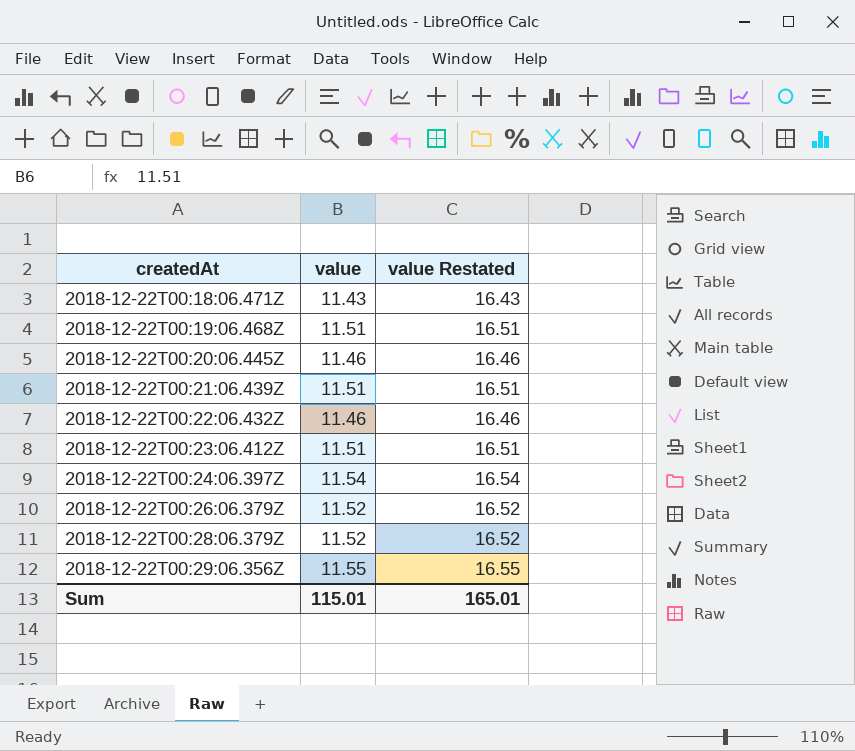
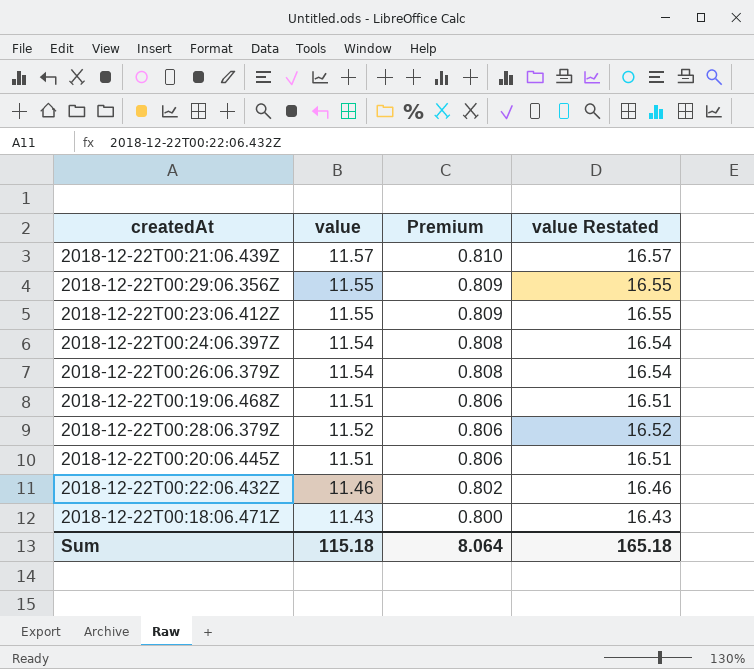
row order: createdAt ascending -> Premium descending
column Premium | formula: none -> [value] * 0.07
2018-12-22T00:21:06.439Z | value: 11.51 -> 11.57
2018-12-22T00:21:06.439Z | value Restated: 16.51 -> 16.57
2018-12-22T00:23:06.412Z | value: 11.51 -> 11.55
2018-12-22T00:23:06.412Z | value Restated: 16.51 -> 16.55
2018-12-22T00:26:06.379Z | value: 11.52 -> 11.54
2018-12-22T00:26:06.379Z | value Restated: 16.52 -> 16.54
2018-12-22T00:20:06.445Z | value: 11.46 -> 11.51
2018-12-22T00:20:06.445Z | value Restated: 16.46 -> 16.51
Sum | value: 115.01 -> 115.18
Sum | value Restated: 165.01 -> 165.18

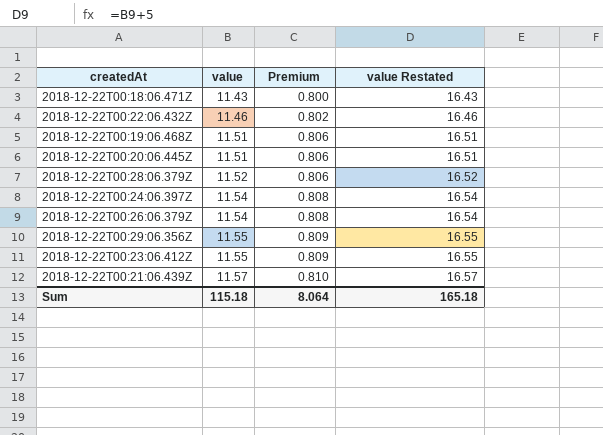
row order: Premium descending -> value ascending

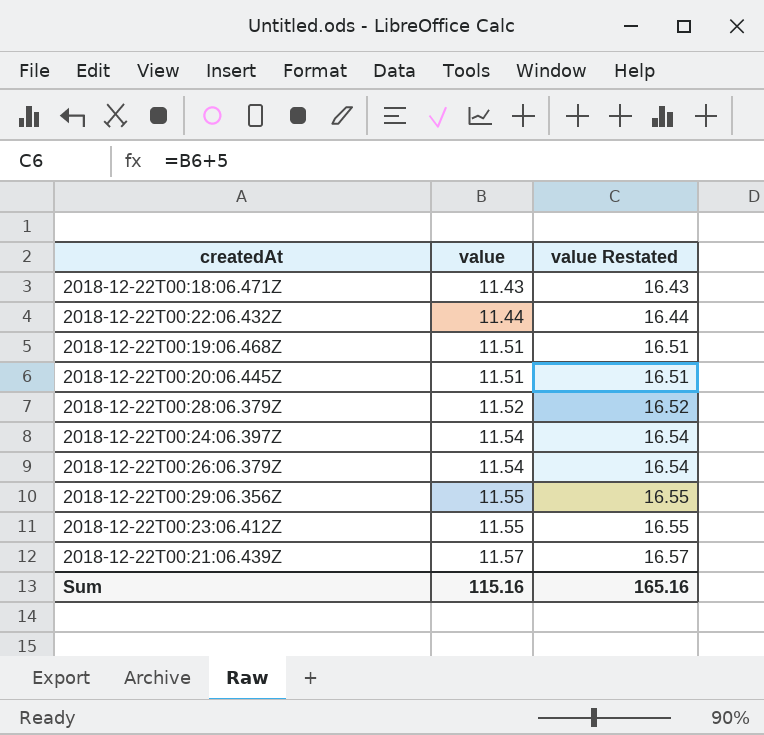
column Premium | formula: [value] * 0.07 -> none
2018-12-22T00:22:06.432Z | value: 11.46 -> 11.44
2018-12-22T00:22:06.432Z | value Restated: 16.46 -> 16.44
Sum | value: 115.18 -> 115.16
Sum | value Restated: 165.18 -> 165.16

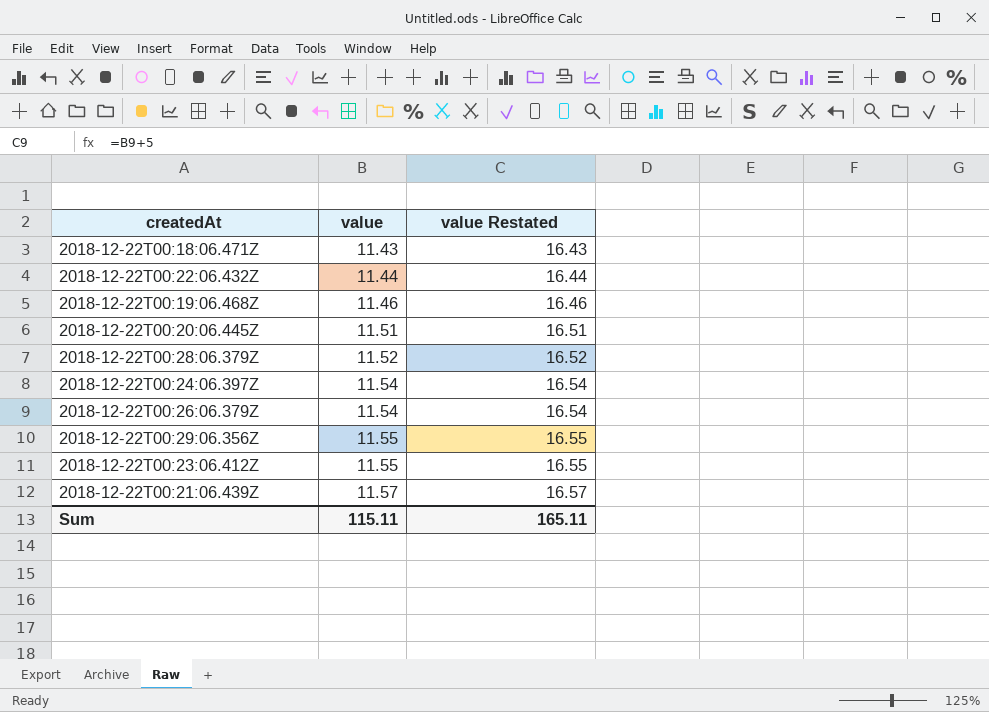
2018-12-22T00:19:06.468Z | value: 11.51 -> 11.46
2018-12-22T00:19:06.468Z | value Restated: 16.51 -> 16.46
Sum | value: 115.16 -> 115.11
Sum | value Restated: 165.16 -> 165.11

